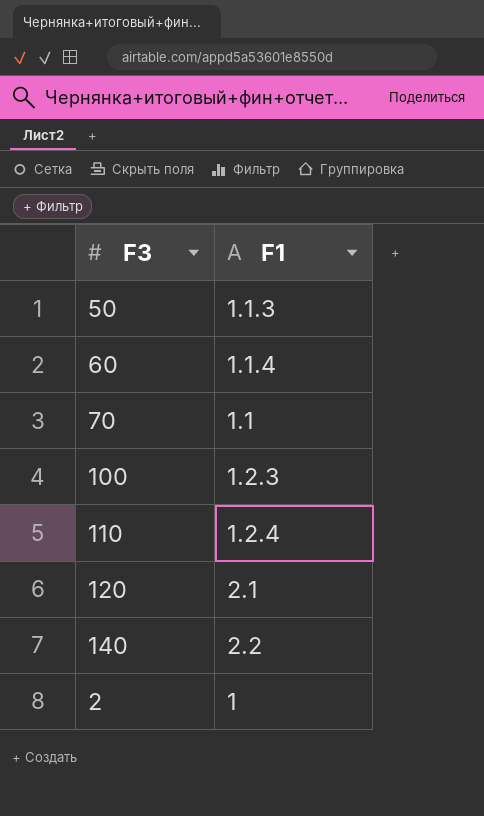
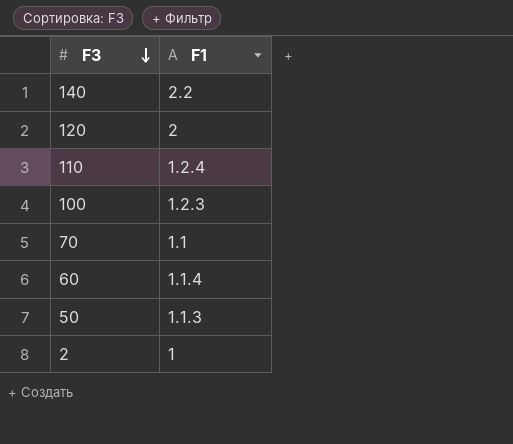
row order: none -> F3 descending
120 | F1: 2.1 -> 2

